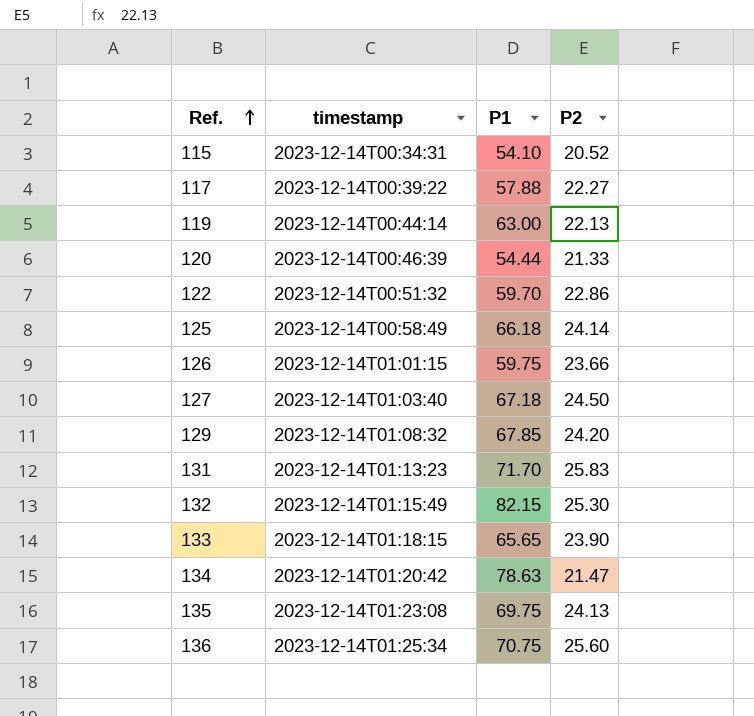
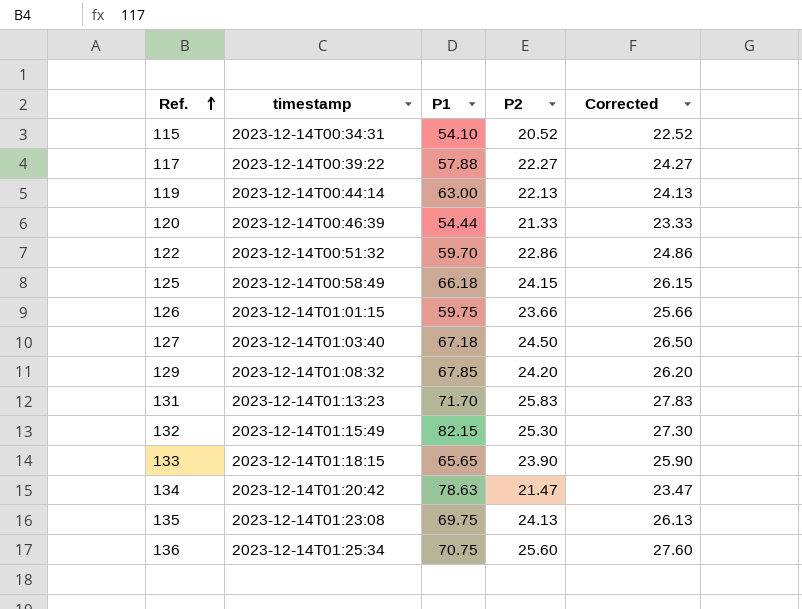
column Corrected | formula: none -> [P2] + 2
125 | P2: 24.14 -> 24.15

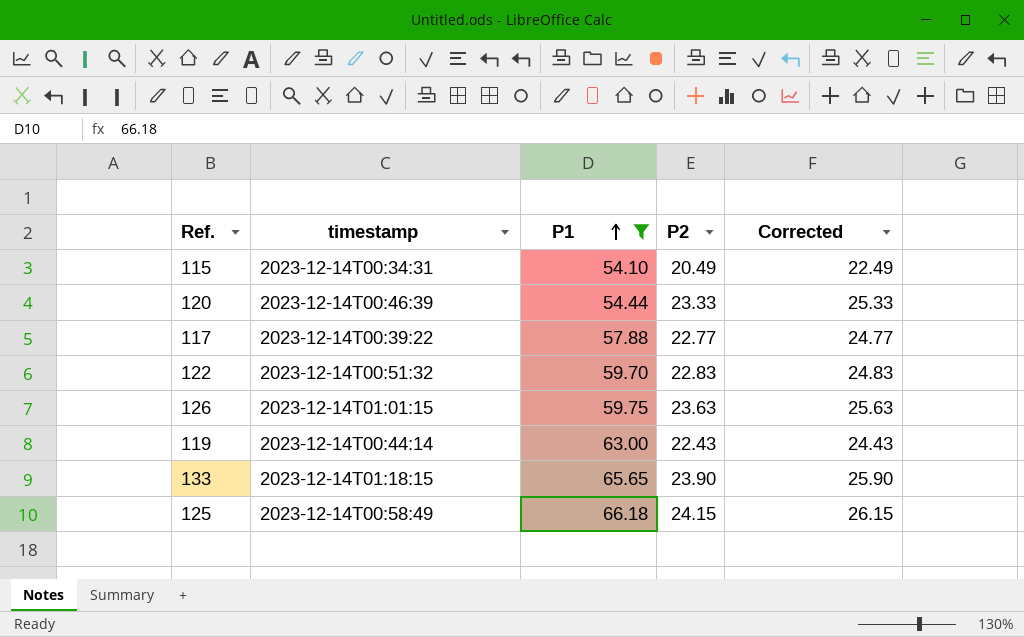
filter: none -> P1 <= 66.18
row order: Ref. ascending -> P1 ascending
115 | P2: 20.52 -> 20.49
115 | Corrected: 22.52 -> 22.49
120 | P2: 21.33 -> 23.33
120 | Corrected: 23.33 -> 25.33
117 | P2: 22.27 -> 22.77
117 | Corrected: 24.27 -> 24.77
122 | P2: 22.86 -> 22.83
122 | Corrected: 24.86 -> 24.83
126 | P2: 23.66 -> 23.63
126 | Corrected: 25.66 -> 25.63
119 | P2: 22.13 -> 22.43
119 | Corrected: 24.13 -> 24.43

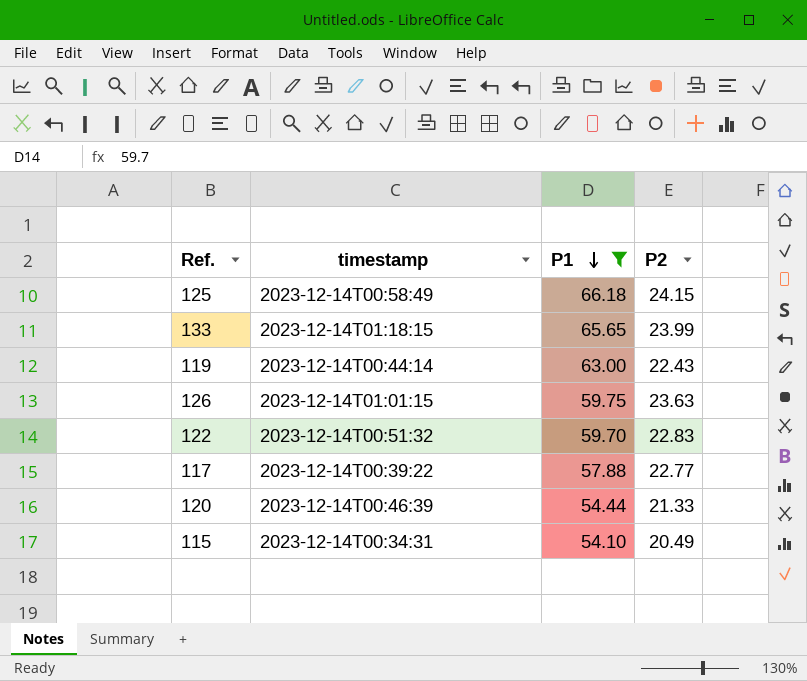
row order: P1 ascending -> P1 descending
column Corrected | formula: [P2] + 2 -> none
133 | P2: 23.90 -> 23.99
120 | P2: 23.33 -> 21.33

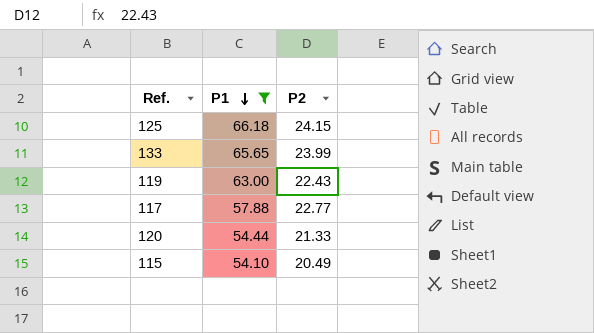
column timestamp | position: 2 -> none
row 126: 2023-12-14T01:01:15 | 59.75 | 23.63 -> none
row 122: 2023-12-14T00:51:32 | 59.70 | 22.83 -> none

